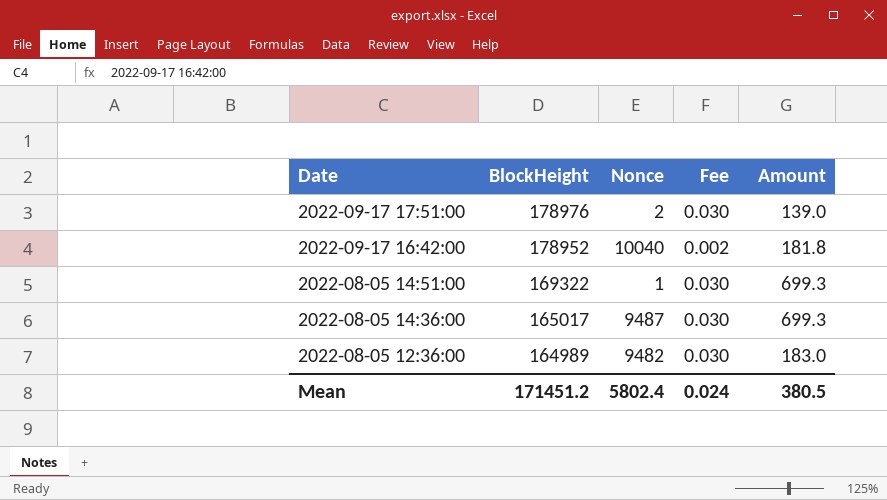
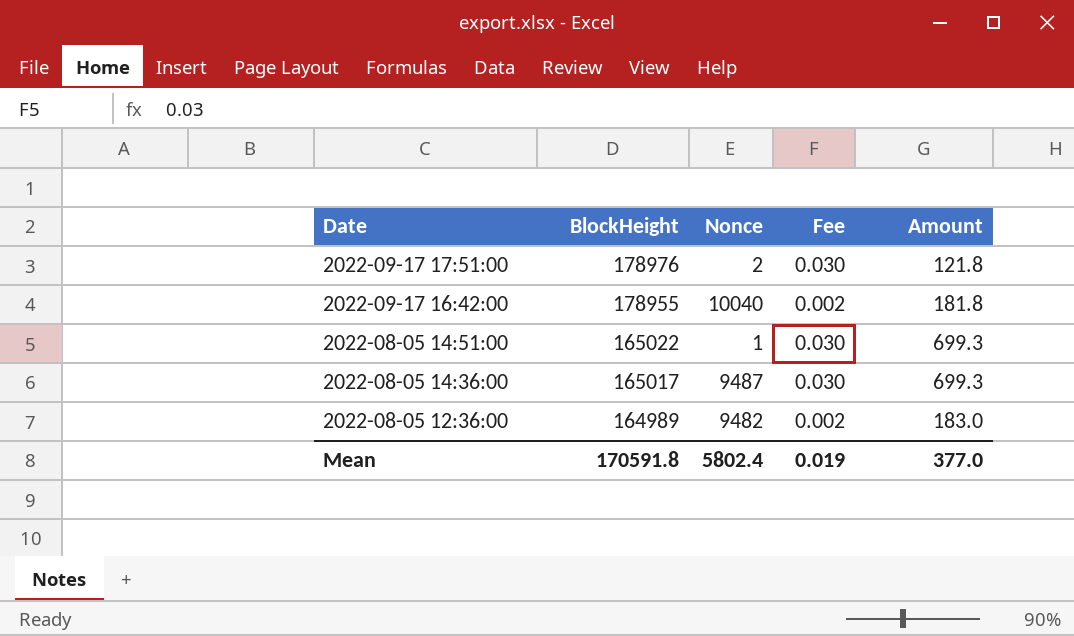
2022-09-17 17:51:00 | Amount: 139.0 -> 121.8
2022-09-17 16:42:00 | BlockHeight: 178952 -> 178955
2022-08-05 14:51:00 | BlockHeight: 169322 -> 165022
2022-08-05 12:36:00 | Fee: 0.030 -> 0.002
Mean | BlockHeight: 171451.2 -> 170591.8
Mean | Fee: 0.024 -> 0.019
Mean | Amount: 380.5 -> 377.0

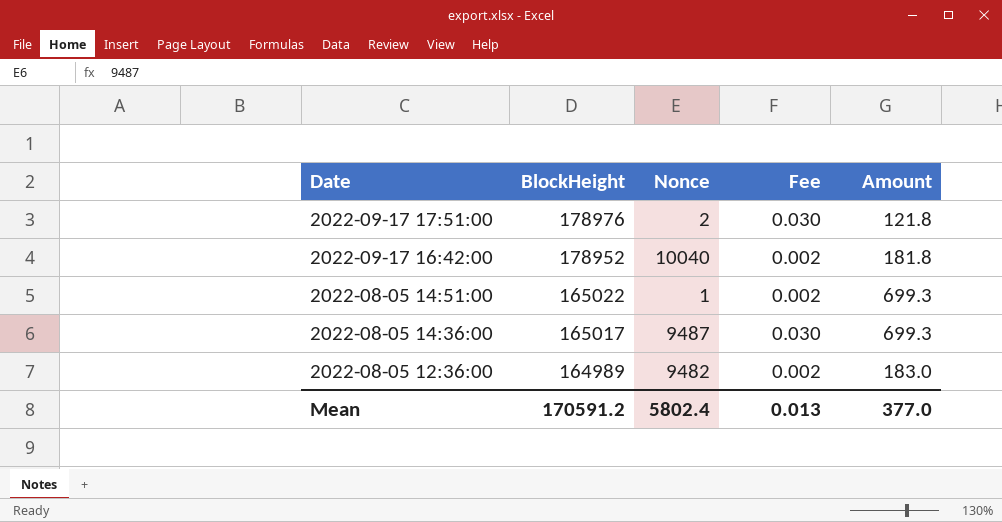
2022-09-17 16:42:00 | BlockHeight: 178955 -> 178952
2022-08-05 14:51:00 | Fee: 0.030 -> 0.002
Mean | BlockHeight: 170591.8 -> 170591.2
Mean | Fee: 0.019 -> 0.013

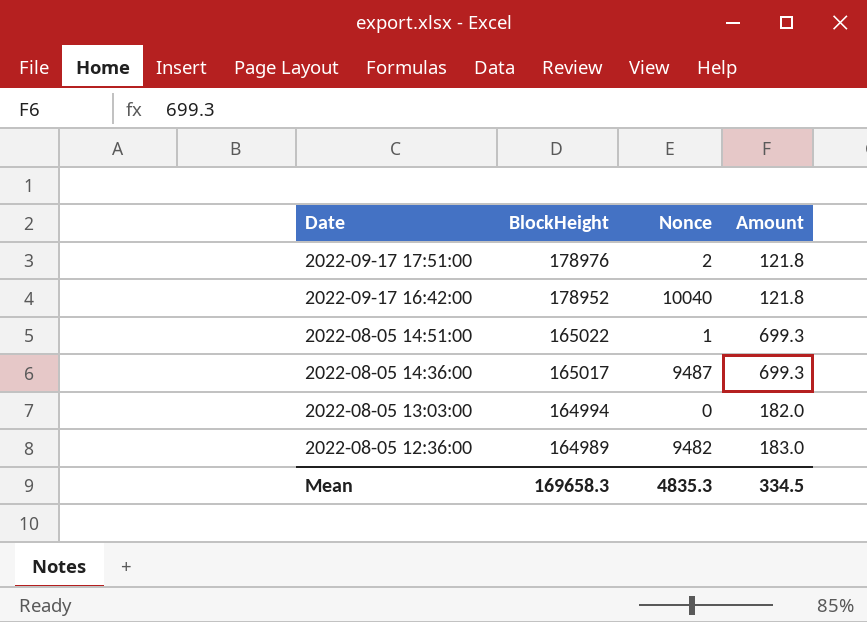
column Fee | position: 4 -> none
2022-09-17 16:42:00 | Amount: 181.8 -> 121.8
row 2022-08-05 13:03:00: none -> 164994 | 0 | 182.0
Mean | BlockHeight: 170591.2 -> 169658.3
Mean | Nonce: 5802.4 -> 4835.3
Mean | Amount: 377.0 -> 334.5

